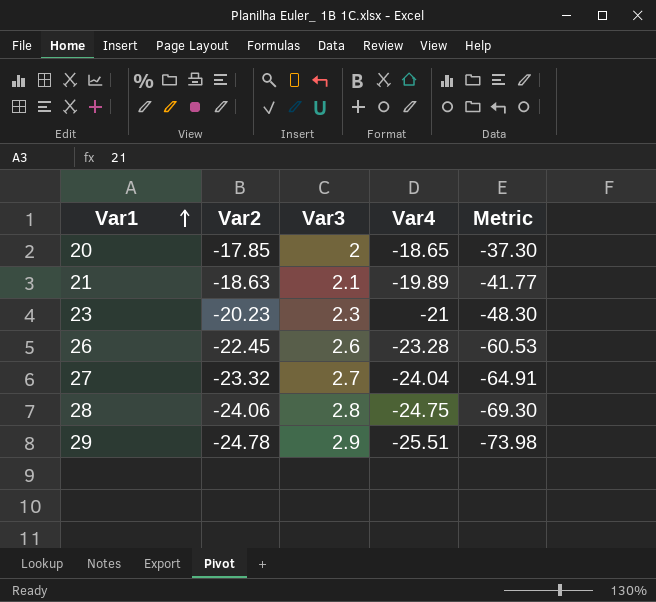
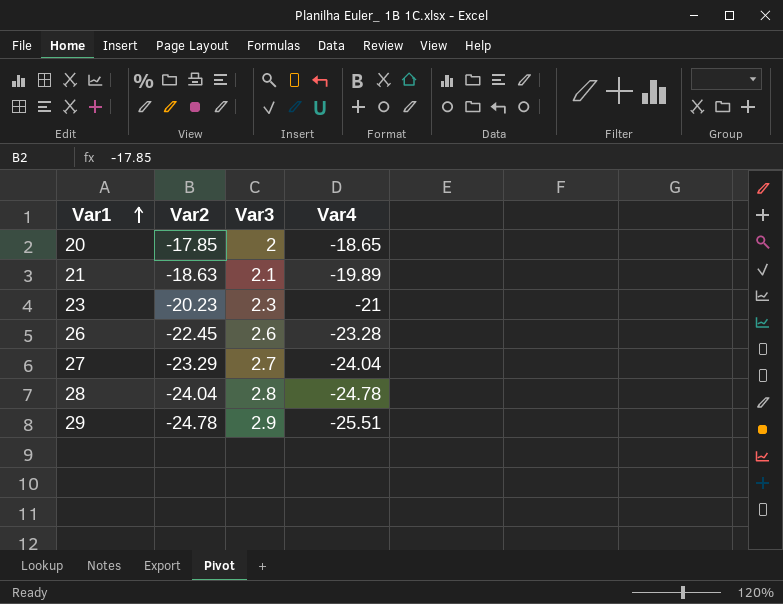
column Metric | formula: [Var3] * [Var4] -> none
27 | Var2: -23.32 -> -23.29
28 | Var2: -24.06 -> -24.04
28 | Var4: -24.75 -> -24.78

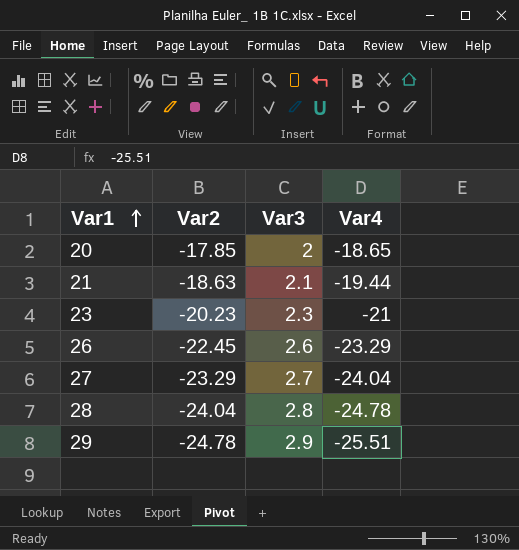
21 | Var4: -19.89 -> -19.44
26 | Var4: -23.28 -> -23.29

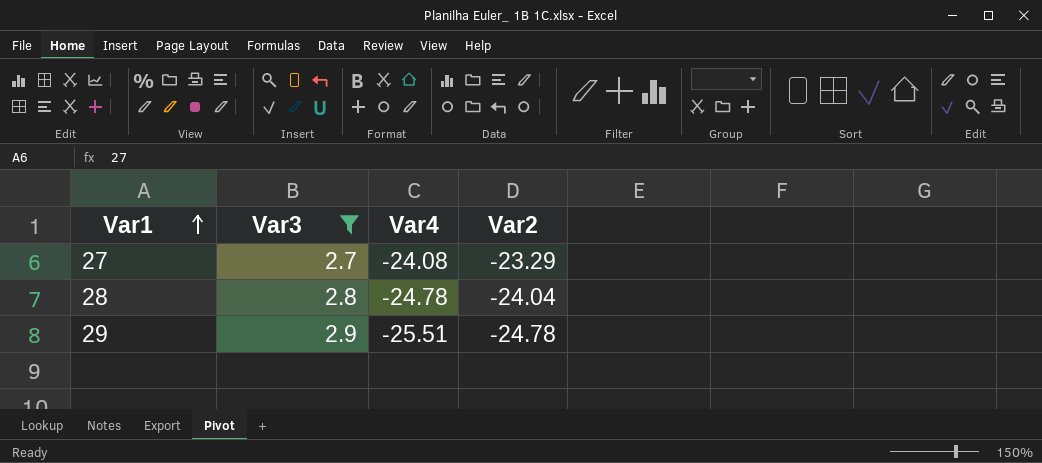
filter: none -> Var3 >= 2.7
column Var2 | position: 2 -> 4
27 | Var4: -24.04 -> -24.08

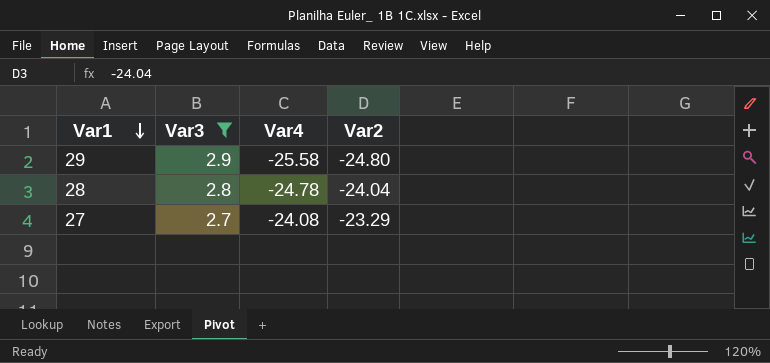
row order: Var1 ascending -> Var1 descending
29 | Var4: -25.51 -> -25.58
29 | Var2: -24.78 -> -24.80

